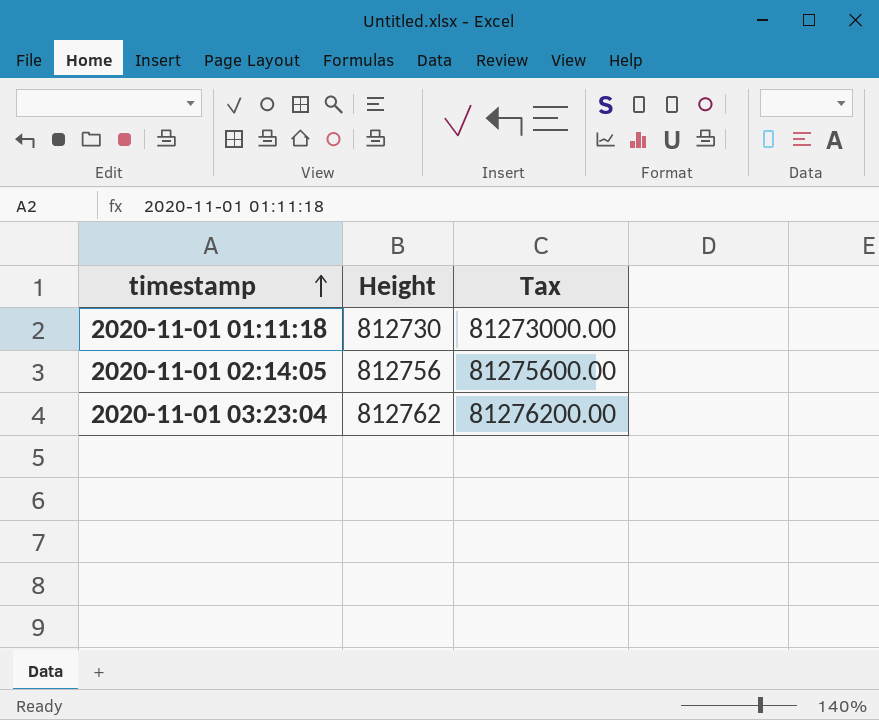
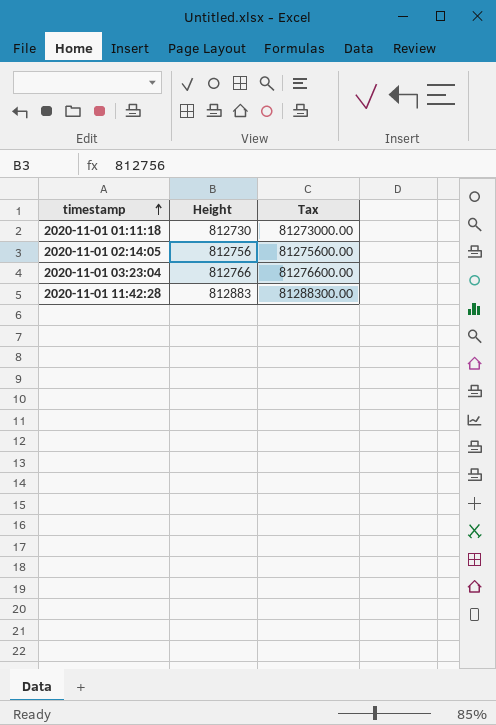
2020-11-01 03:23:04 | Height: 812762 -> 812766
2020-11-01 03:23:04 | Tax: 81276200.00 -> 81276600.00
row 2020-11-01 11:42:28: none -> 812883 | 81288300.00

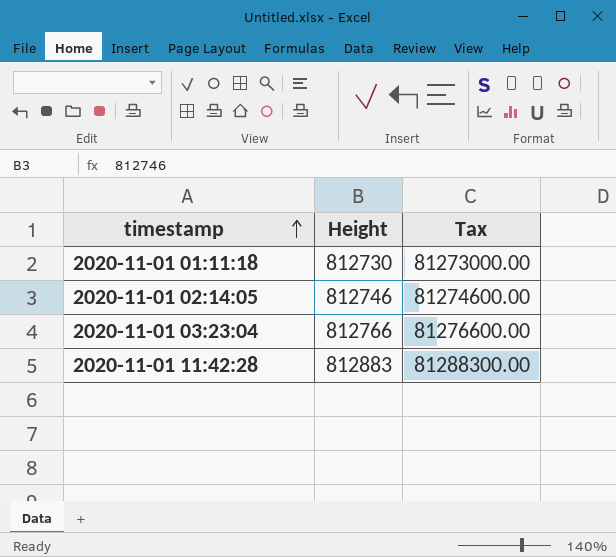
2020-11-01 02:14:05 | Height: 812756 -> 812746
2020-11-01 02:14:05 | Tax: 81275600.00 -> 81274600.00

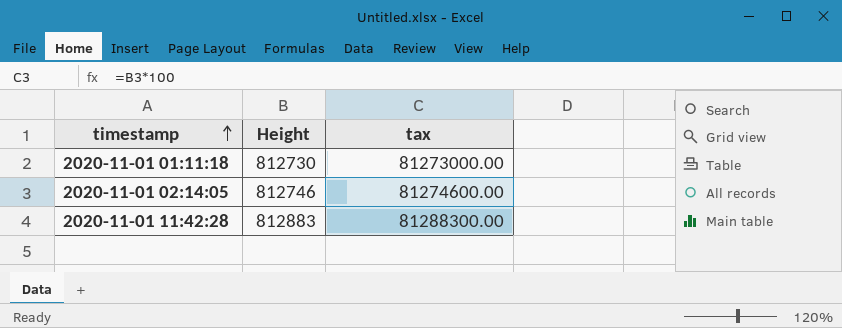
column name: Tax -> tax
row 2020-11-01 03:23:04: 812766 | 81276600.00 -> none

